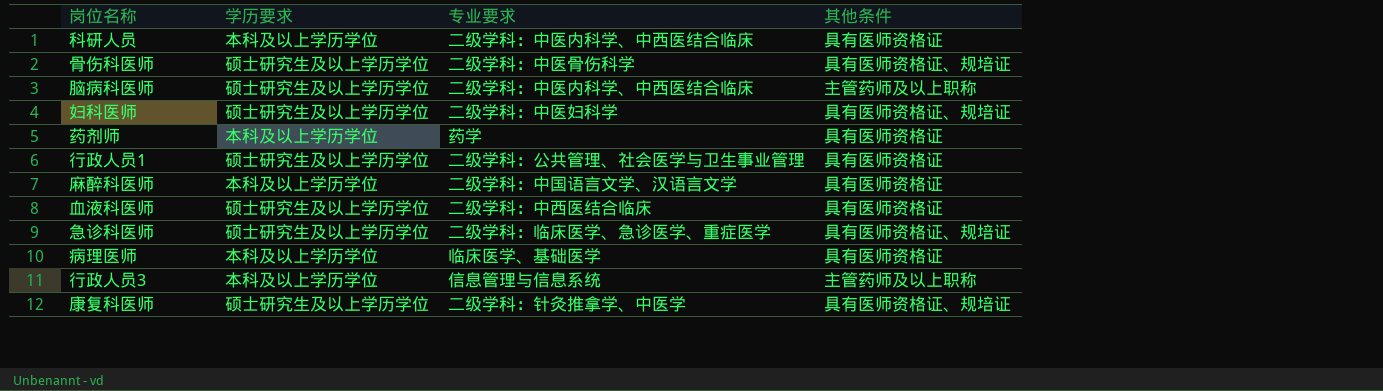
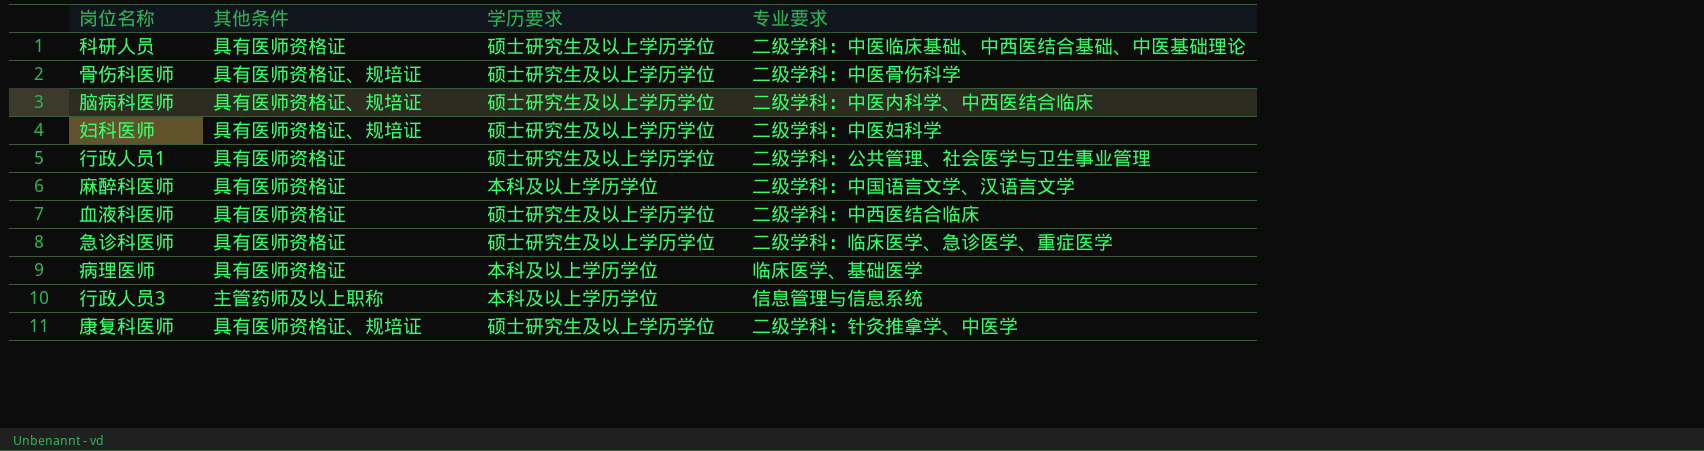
column 其他条件 | position: 4 -> 2
row 药剂师: 本科及以上学历学位 | 药学 | 具有医师资格证 -> none
科研人员 | 学历要求: 本科及以上学历学位 -> 硕士研究生及以上学历学位
科研人员 | 专业要求: 二级学科：中医内科学、中西医结合临床 -> 二级学科：中医临床基础、中西医结合基础、中医基础理论
脑病科医师 | 其他条件: 主管药师及以上职称 -> 具有医师资格证、规培证
急诊科医师 | 其他条件: 具有医师资格证、规培证 -> 具有医师资格证

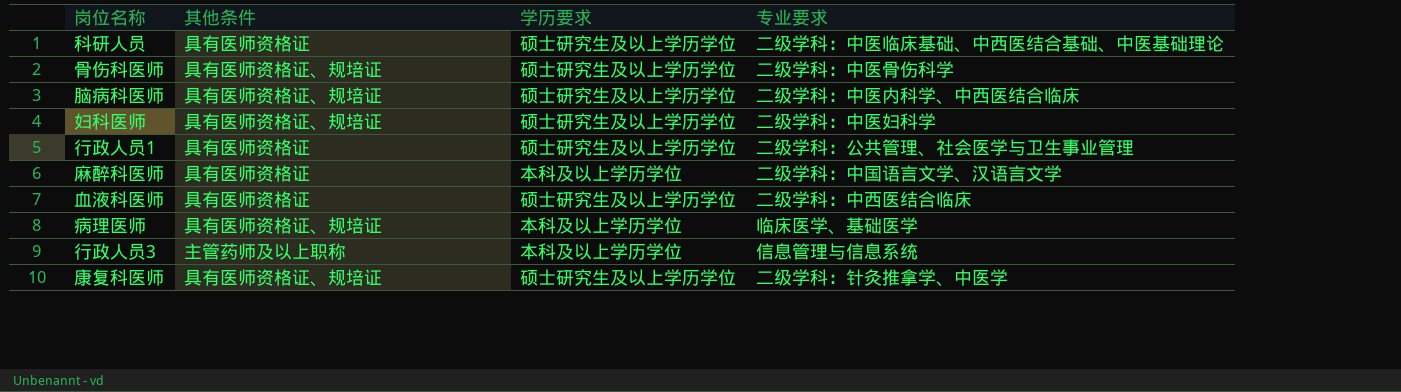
row 急诊科医师: 具有医师资格证 | 硕士研究生及以上学历学位 | 二级学科：临床医学、急诊医学、重症医学 -> none
病理医师 | 其他条件: 具有医师资格证 -> 具有医师资格证、规培证

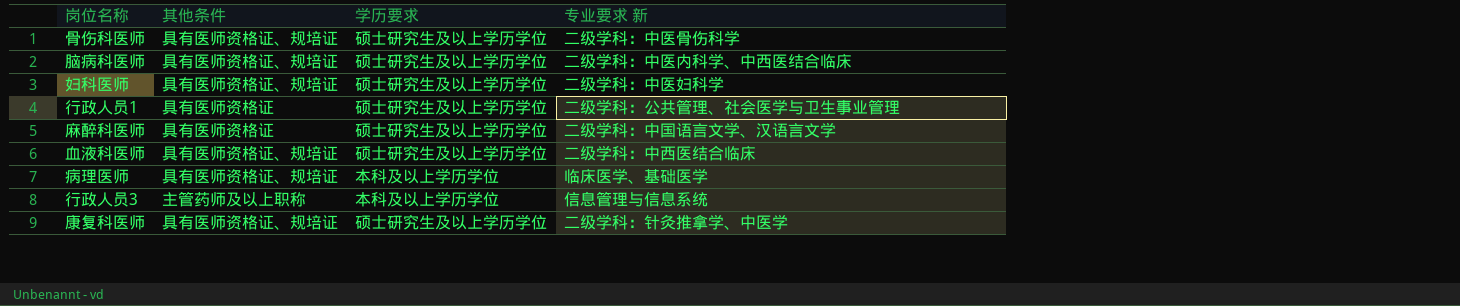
column name: 专业要求 -> 专业要求 新
row 科研人员: 具有医师资格证 | 硕士研究生及以上学历学位 | 二级学科：中医临床基础、中西医结合基础、中医基础理论 -> none
麻醉科医师 | 学历要求: 本科及以上学历学位 -> 硕士研究生及以上学历学位
血液科医师 | 其他条件: 具有医师资格证 -> 具有医师资格证、规培证

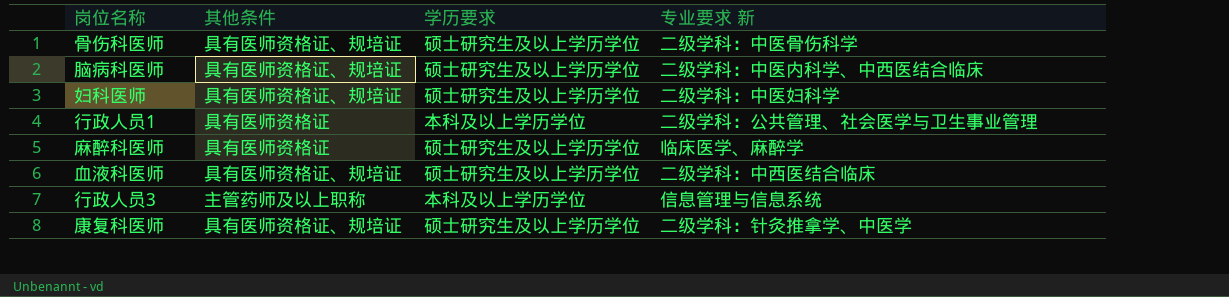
row 病理医师: 具有医师资格证、规培证 | 本科及以上学历学位 | 临床医学、基础医学 -> none
行政人员1 | 学历要求: 硕士研究生及以上学历学位 -> 本科及以上学历学位
麻醉科医师 | 专业要求 新: 二级学科：中国语言文学、汉语言文学 -> 临床医学、麻醉学

